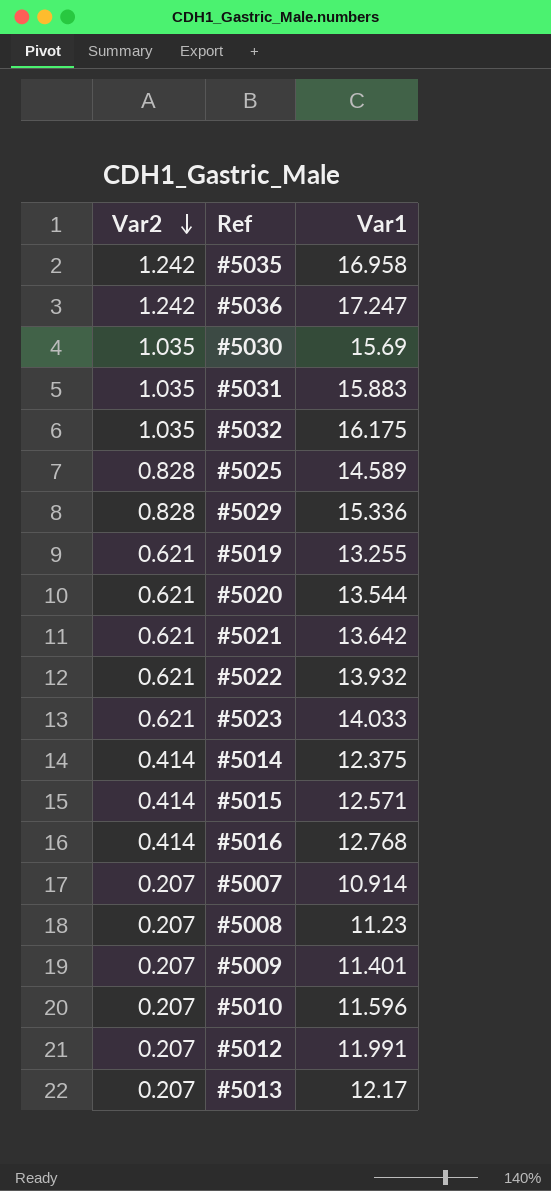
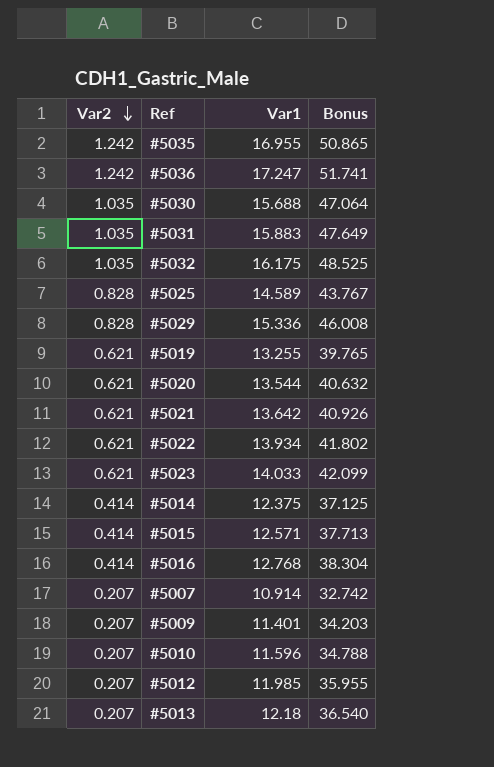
column Bonus | formula: none -> [Var1] * 3
row #5008: 0.207 | 11.23 -> none
#5035 | Var1: 16.958 -> 16.955
#5030 | Var1: 15.69 -> 15.688
#5022 | Var1: 13.932 -> 13.934
#5012 | Var1: 11.991 -> 11.985
#5013 | Var1: 12.17 -> 12.18

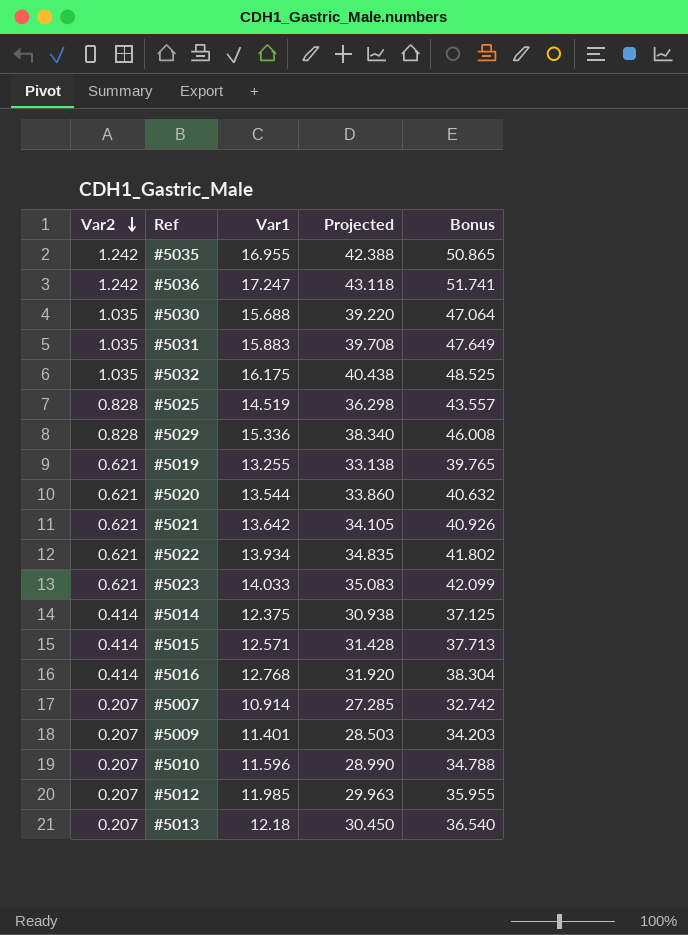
column Projected | formula: none -> [Var1] * 2.5
#5025 | Var1: 14.589 -> 14.519
#5025 | Bonus: 43.767 -> 43.557

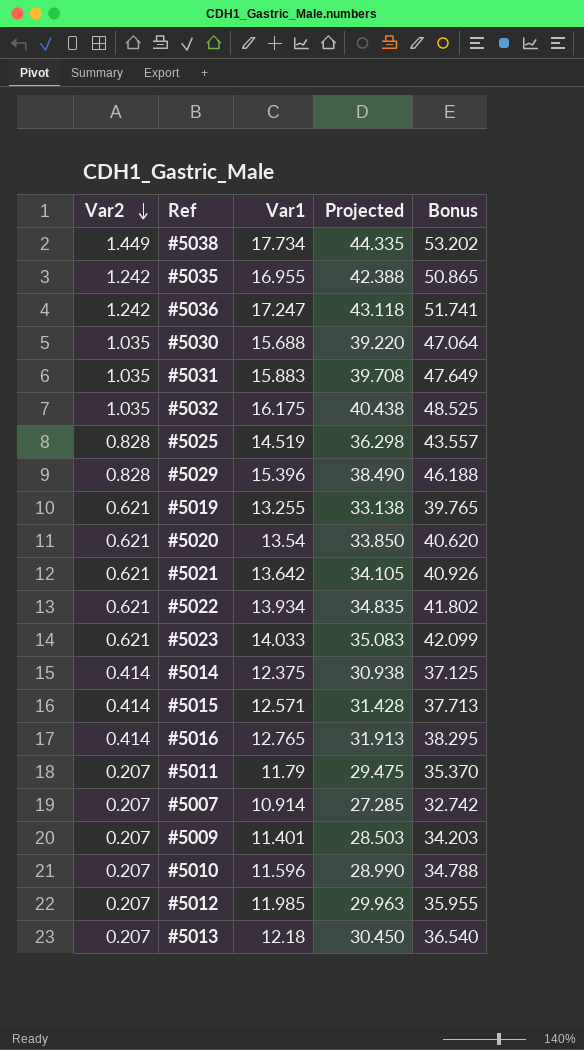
row #5038: none -> 1.449 | 17.734 | 44.335 | 53.202
#5029 | Var1: 15.336 -> 15.396
#5029 | Projected: 38.340 -> 38.490
#5029 | Bonus: 46.008 -> 46.188
#5020 | Var1: 13.544 -> 13.54
#5020 | Projected: 33.860 -> 33.850
#5020 | Bonus: 40.632 -> 40.620
#5016 | Var1: 12.768 -> 12.765
#5016 | Projected: 31.920 -> 31.913
#5016 | Bonus: 38.304 -> 38.295
row #5011: none -> 0.207 | 11.79 | 29.475 | 35.370

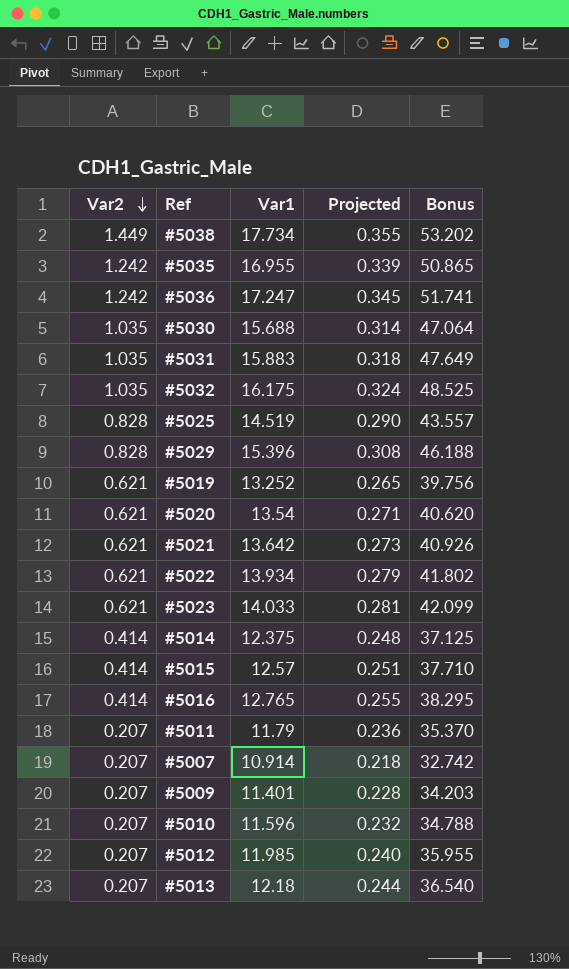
column Projected | formula: [Var1] * 2.5 -> [Var1] * 0.02
#5019 | Var1: 13.255 -> 13.252
#5019 | Bonus: 39.765 -> 39.756
#5015 | Var1: 12.571 -> 12.57
#5015 | Bonus: 37.713 -> 37.710

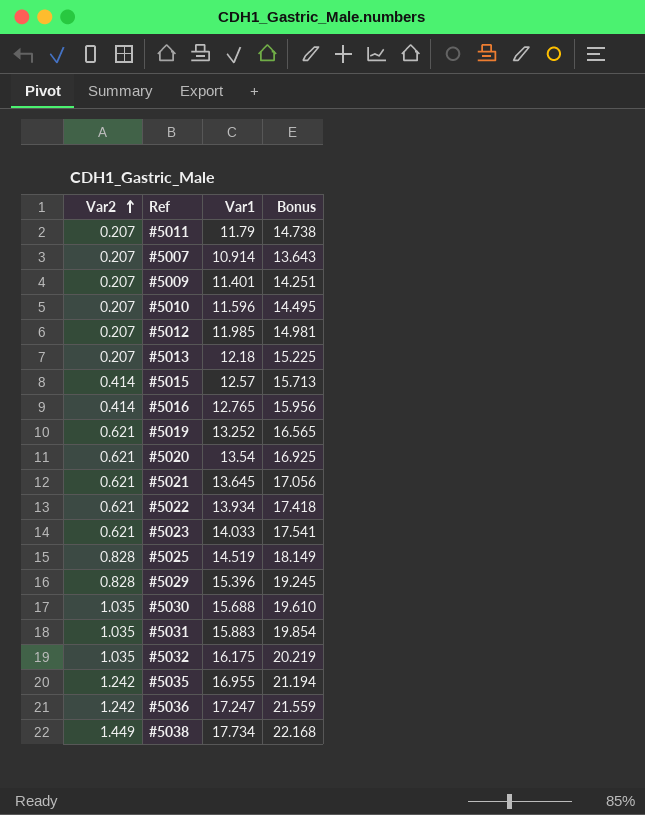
row order: Var2 descending -> Var2 ascending
column Projected | formula: [Var1] * 0.02 -> none
column Bonus | formula: [Var1] * 3 -> [Var1] * 1.25
row #5014: 0.414 | 12.375 | 0.248 | 37.125 -> none
#5021 | Var1: 13.642 -> 13.645

